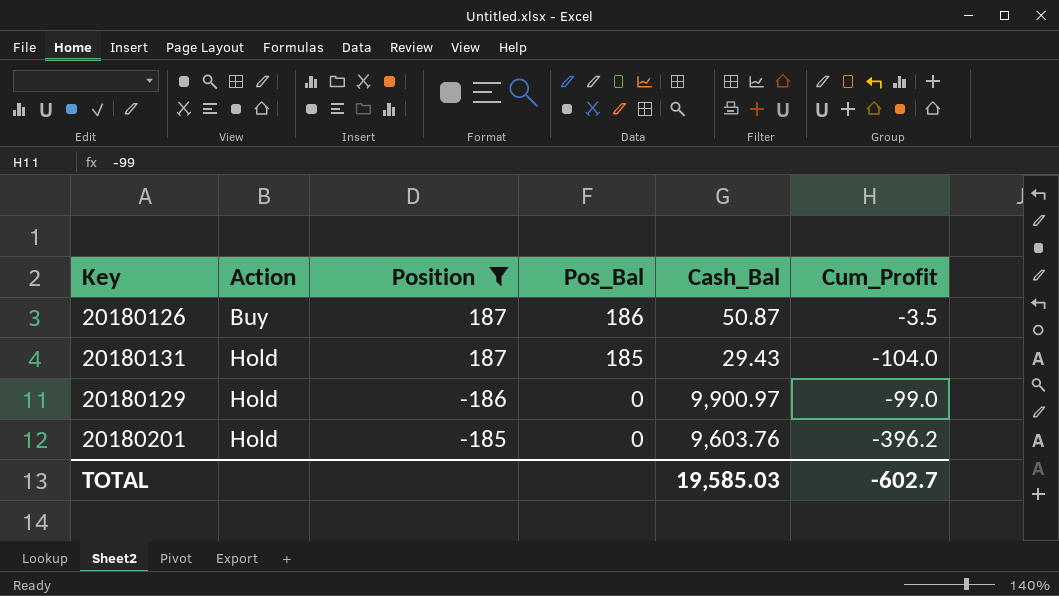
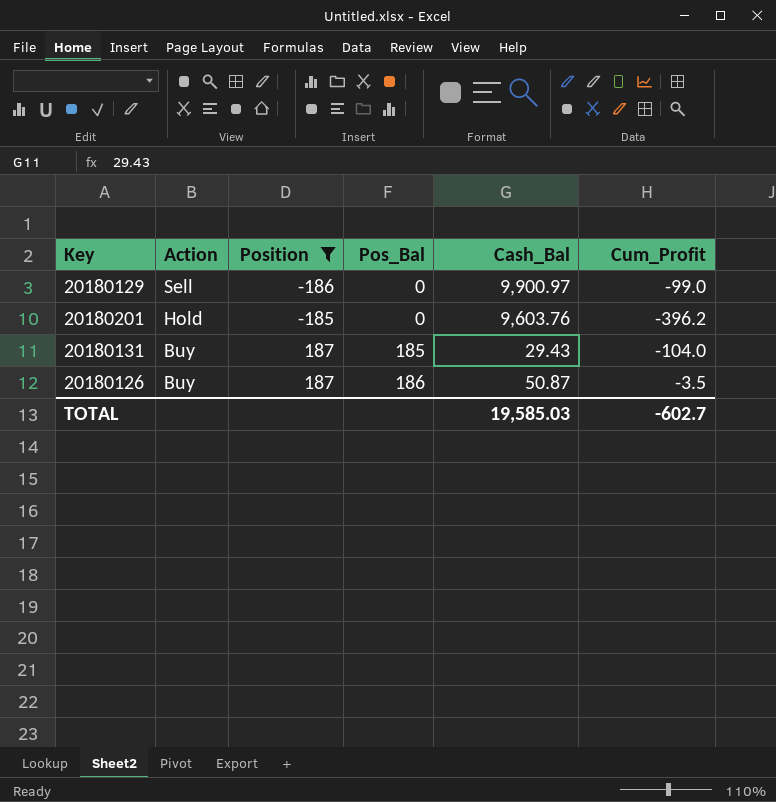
row order: Action ascending -> Action descending
20180129 | Action: Hold -> Sell
20180131 | Action: Hold -> Buy

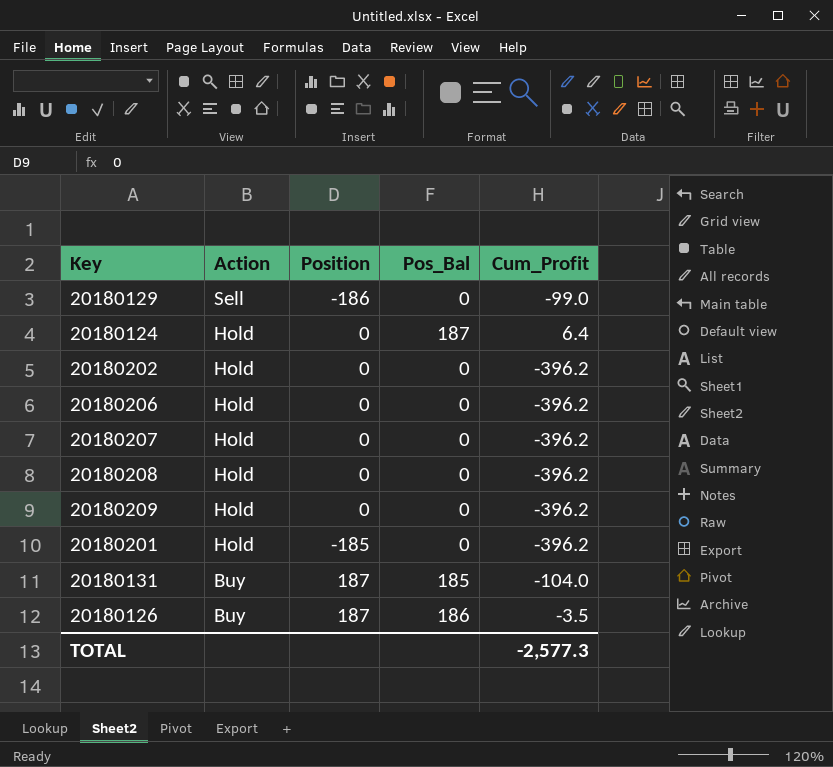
filter: Position != 0 -> none
column Cash_Bal | position: 5 -> none
TOTAL | Cum_Profit: -602.7 -> -2,577.3

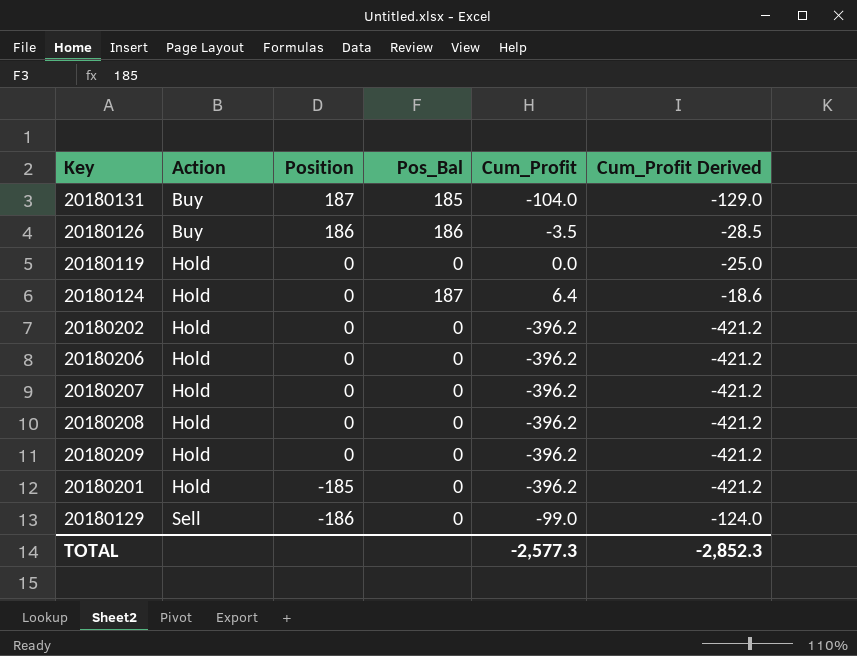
row order: Action descending -> Action ascending
column Cum_Profit Derived | formula: none -> [Cum_Profit] - 25
20180126 | Position: 187 -> 186
row 20180119: none -> Hold | 0 | 0 | 0.0 | -25.0

